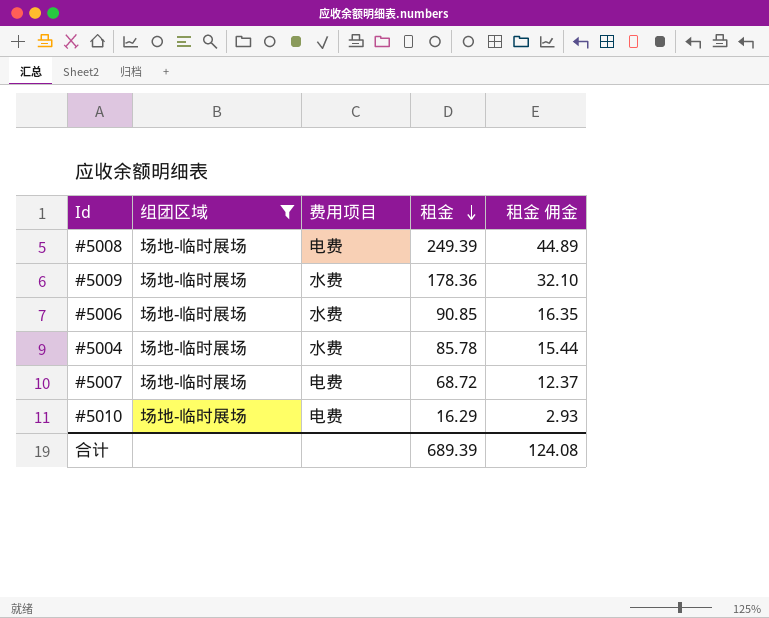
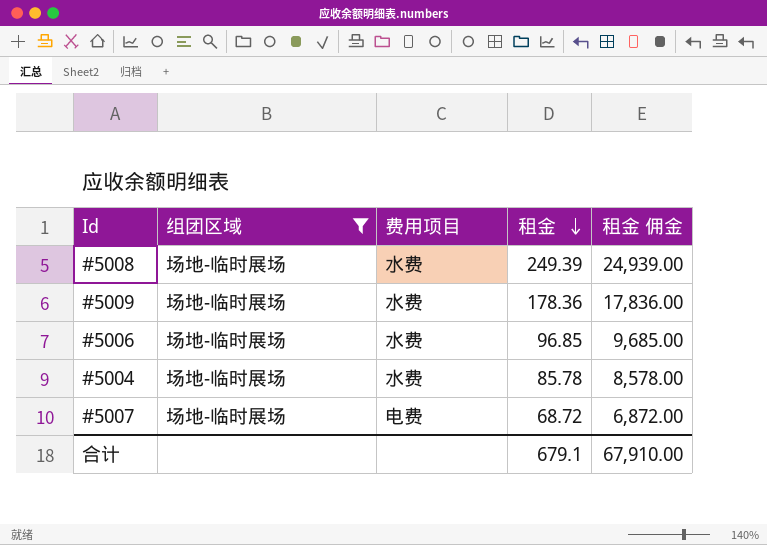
column 租金 佣金 | formula: [租金] * 0.18 -> [租金] * 100
row #5010: 场地-临时展场 | 电费 | 16.29 | 2.93 -> none
#5008 | 费用项目: 电费 -> 水费
#5006 | 租金: 90.85 -> 96.85
合计 | 租金: 689.39 -> 679.1
合计 | 租金 佣金: 124.08 -> 67,910.00

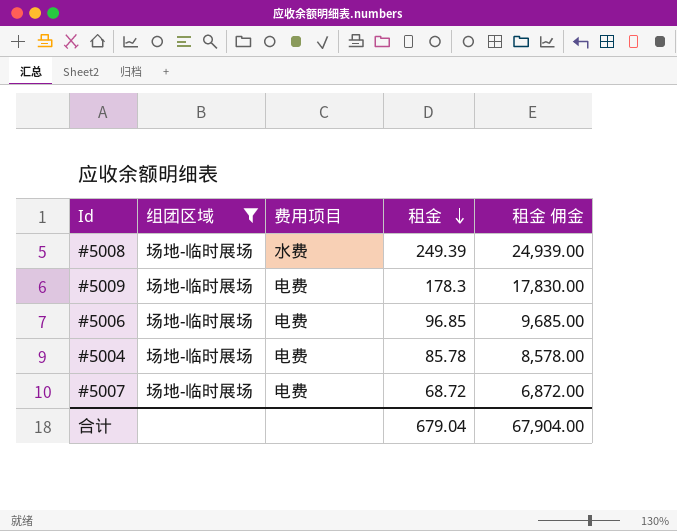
#5009 | 费用项目: 水费 -> 电费
#5009 | 租金: 178.36 -> 178.3
#5009 | 租金 佣金: 17,836.00 -> 17,830.00
#5006 | 费用项目: 水费 -> 电费
#5004 | 费用项目: 水费 -> 电费
合计 | 租金: 679.1 -> 679.04
合计 | 租金 佣金: 67,910.00 -> 67,904.00

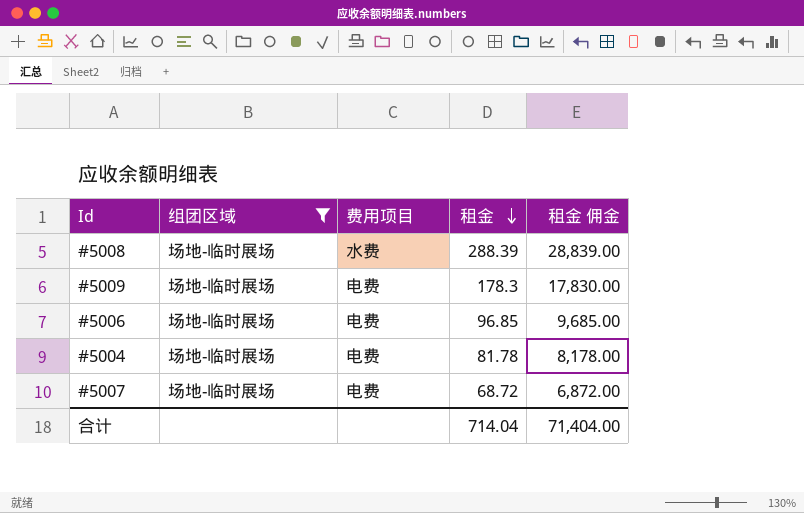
#5008 | 租金: 249.39 -> 288.39
#5008 | 租金 佣金: 24,939.00 -> 28,839.00
#5004 | 租金: 85.78 -> 81.78
#5004 | 租金 佣金: 8,578.00 -> 8,178.00
合计 | 租金: 679.04 -> 714.04
合计 | 租金 佣金: 67,904.00 -> 71,404.00

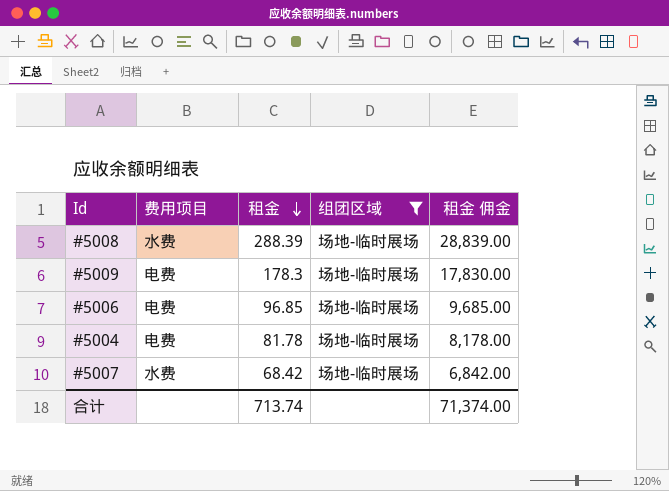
column 组团区域 | position: 2 -> 4
#5007 | 费用项目: 电费 -> 水费
#5007 | 租金: 68.72 -> 68.42
#5007 | 租金 佣金: 6,872.00 -> 6,842.00
合计 | 租金: 714.04 -> 713.74
合计 | 租金 佣金: 71,404.00 -> 71,374.00

